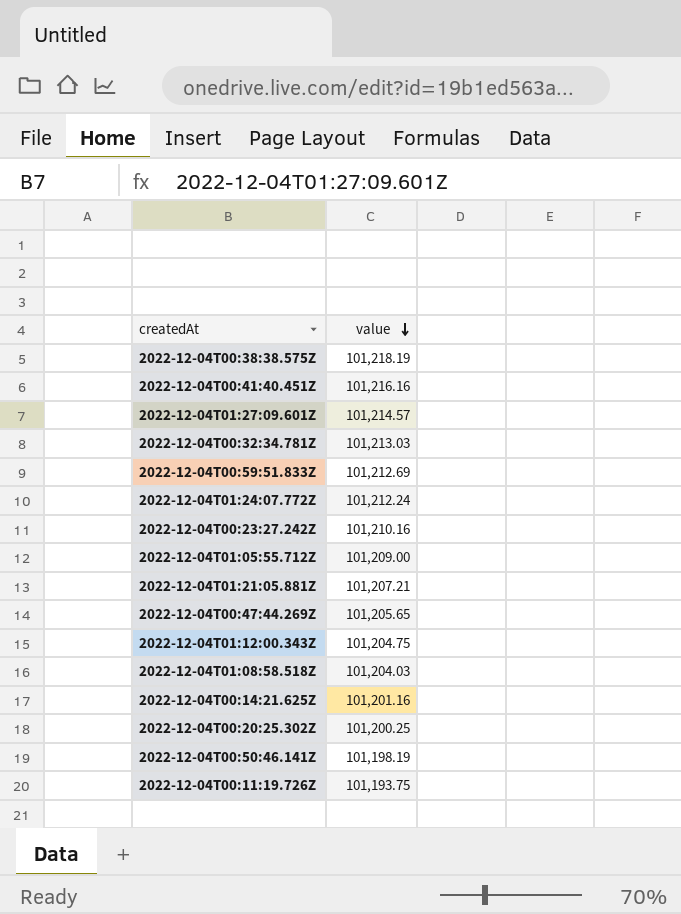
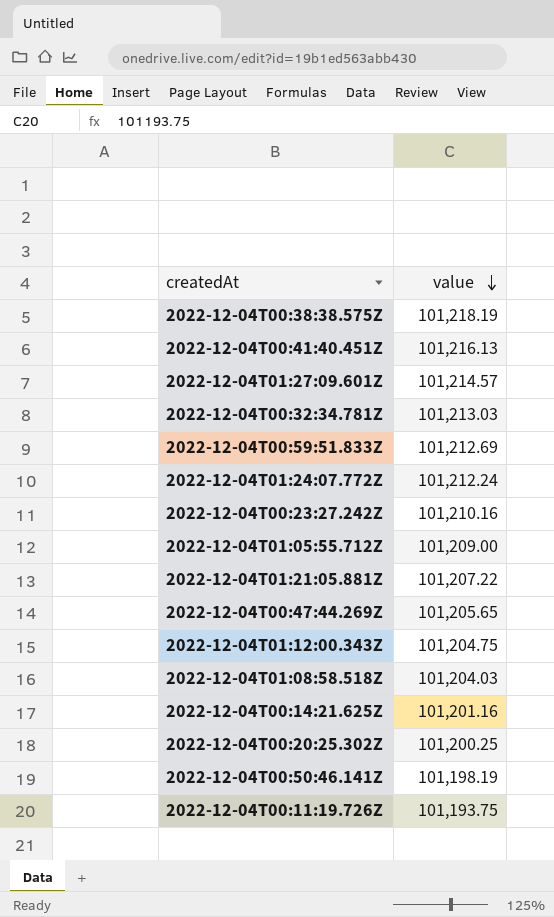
2022-12-04T00:41:40.451Z | value: 101,216.16 -> 101,216.13
2022-12-04T01:21:05.881Z | value: 101,207.21 -> 101,207.22

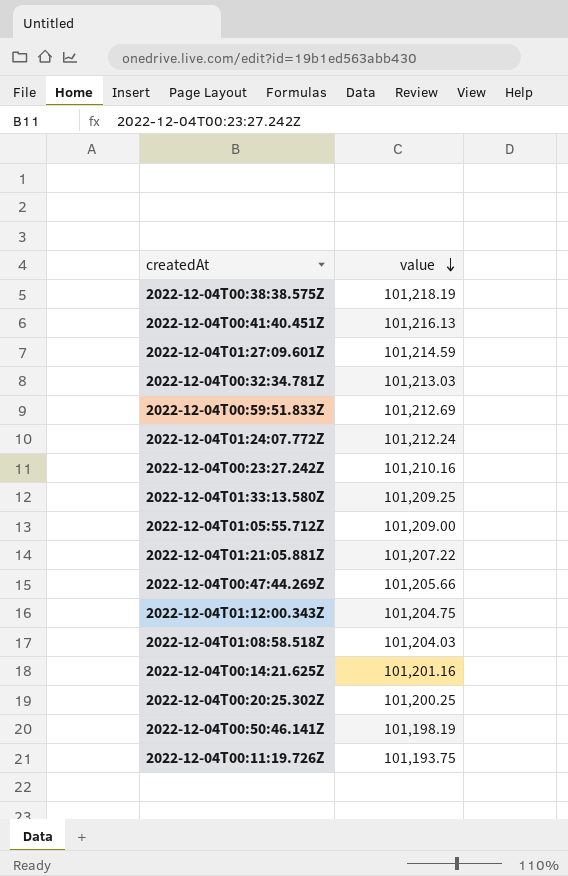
2022-12-04T01:27:09.601Z | value: 101,214.57 -> 101,214.59
row 2022-12-04T01:33:13.580Z: none -> 101,209.25
2022-12-04T00:47:44.269Z | value: 101,205.65 -> 101,205.66

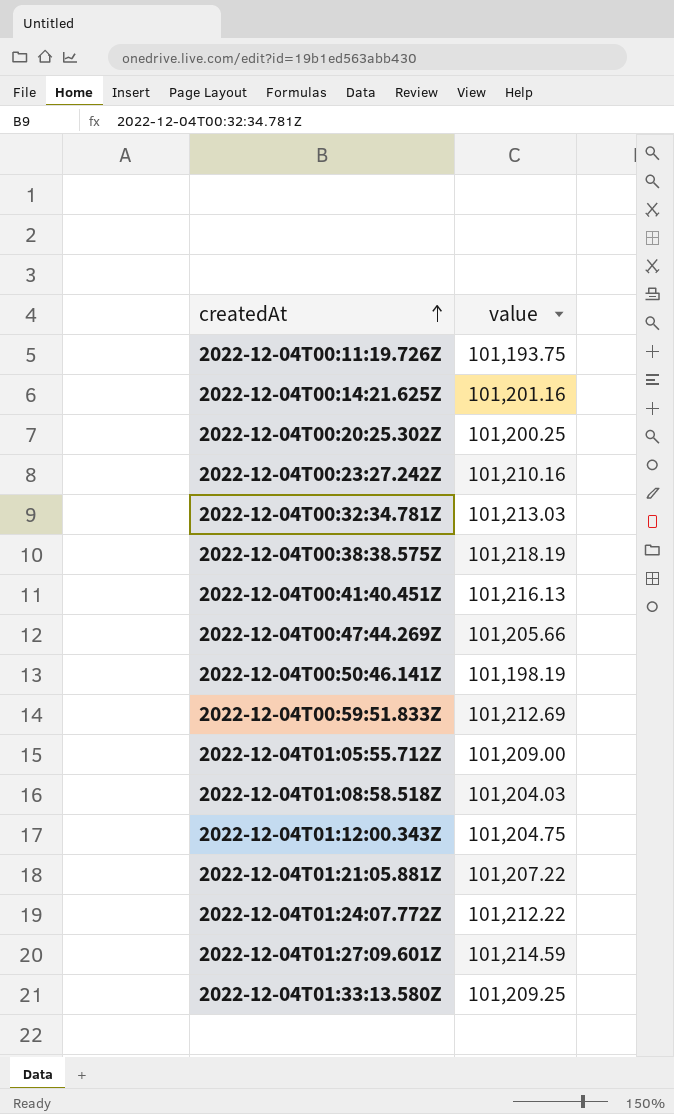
row order: value descending -> createdAt ascending
2022-12-04T01:24:07.772Z | value: 101,212.24 -> 101,212.22

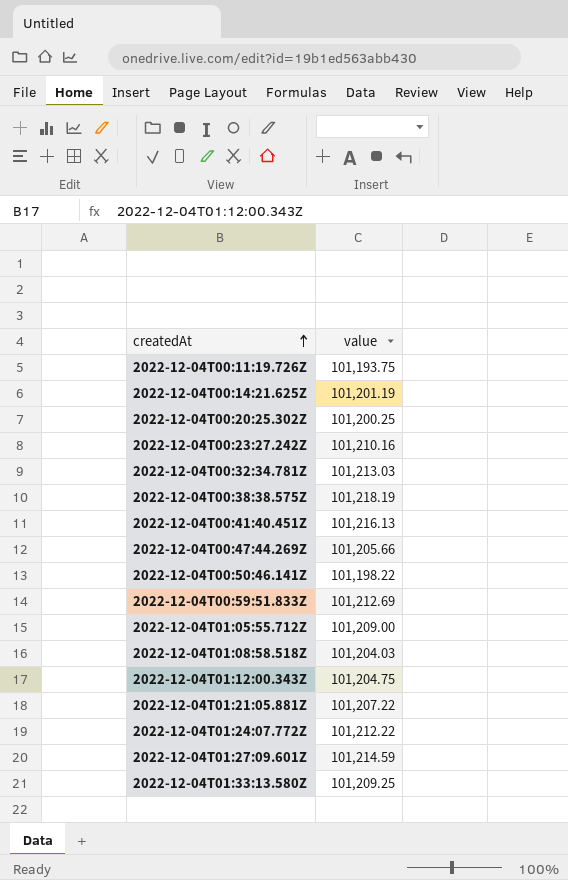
2022-12-04T00:14:21.625Z | value: 101,201.16 -> 101,201.19
2022-12-04T00:50:46.141Z | value: 101,198.19 -> 101,198.22

